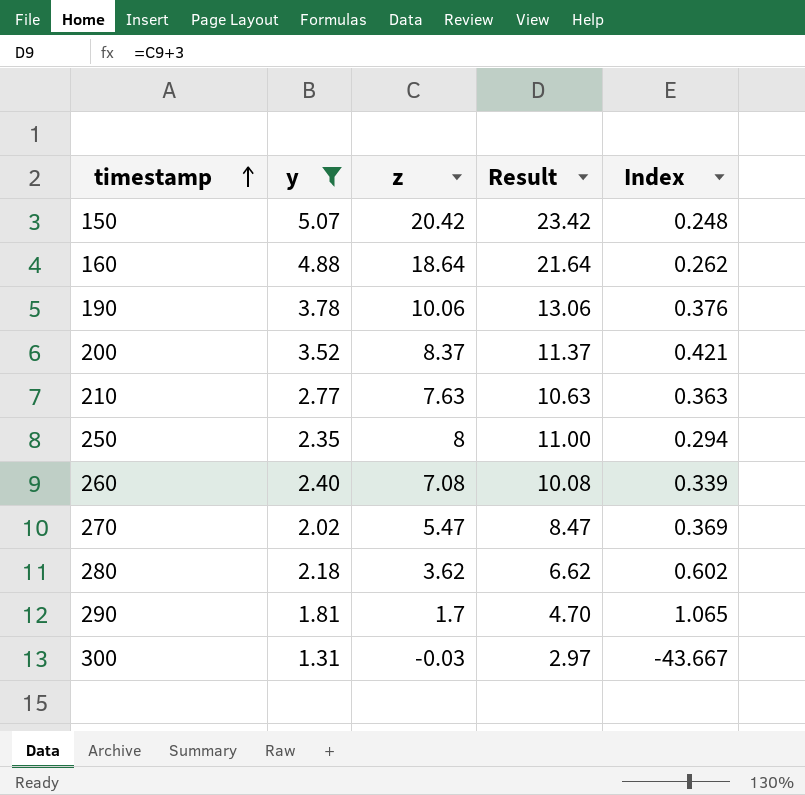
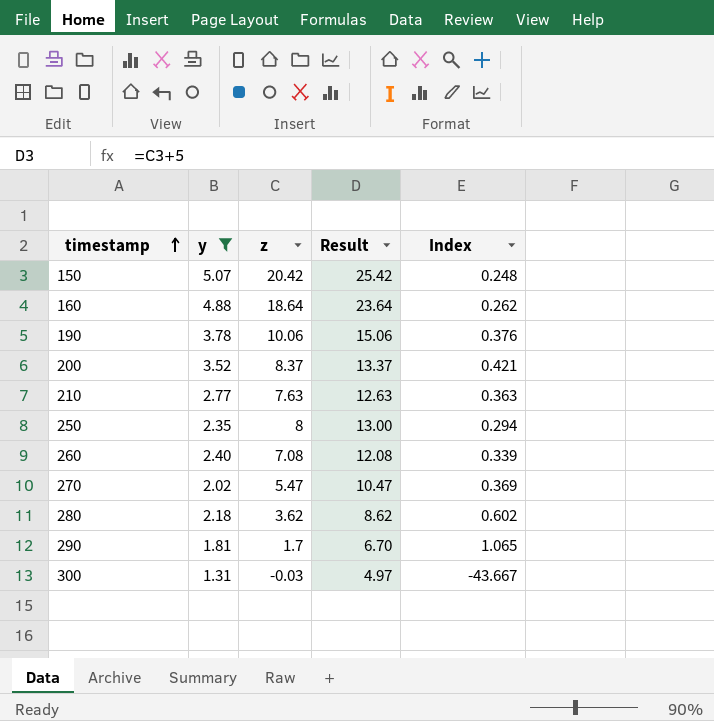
column Result | formula: [z] + 3 -> [z] + 5

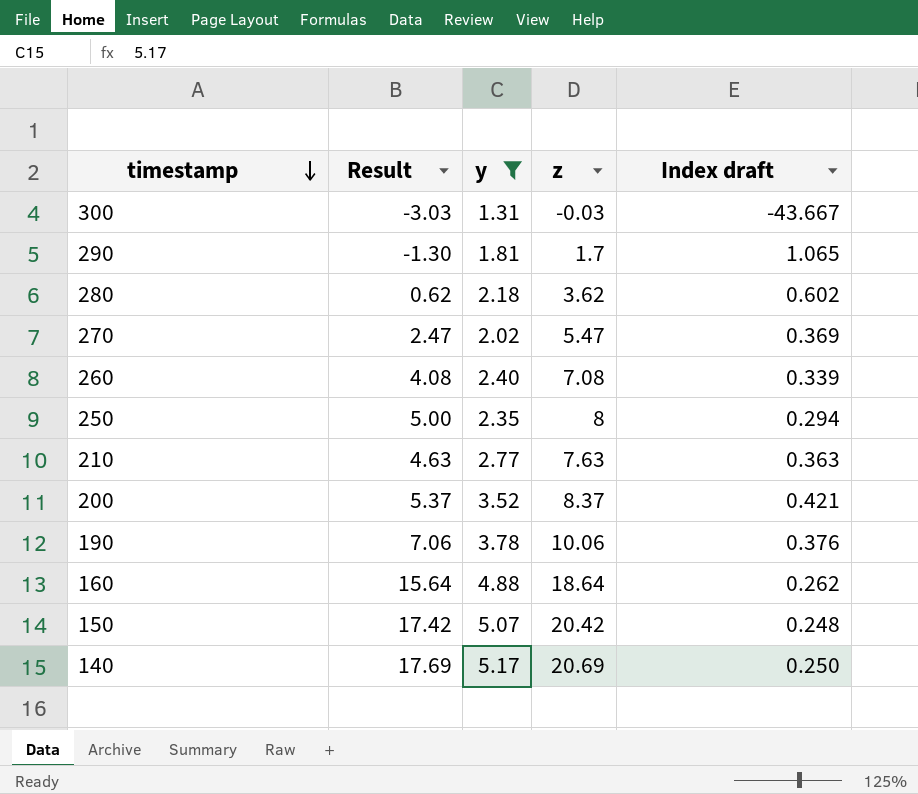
row order: timestamp ascending -> timestamp descending
column Result | formula: [z] + 5 -> [z] - 3
column Result | position: 4 -> 2
column name: Index -> Index draft
row 140: none -> 17.69 | 5.17 | 20.69 | 0.250

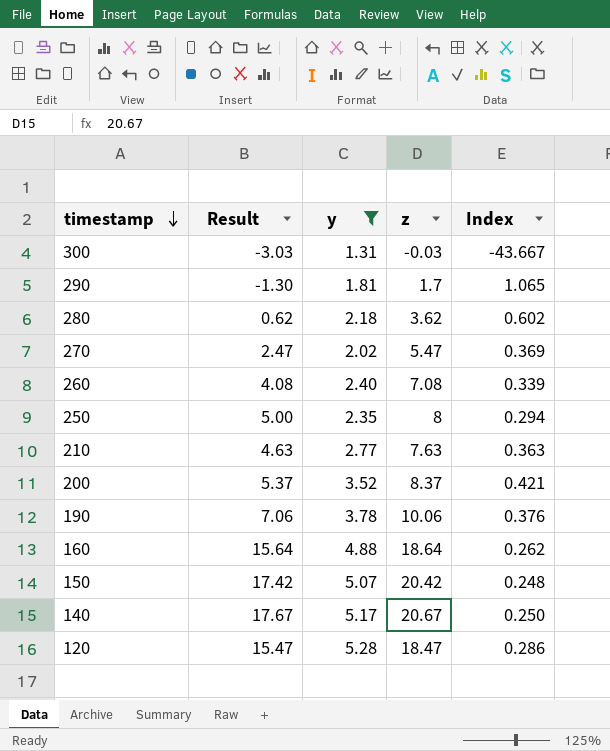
column name: Index draft -> Index
140 | Result: 17.69 -> 17.67
140 | z: 20.69 -> 20.67
row 120: none -> 15.47 | 5.28 | 18.47 | 0.286

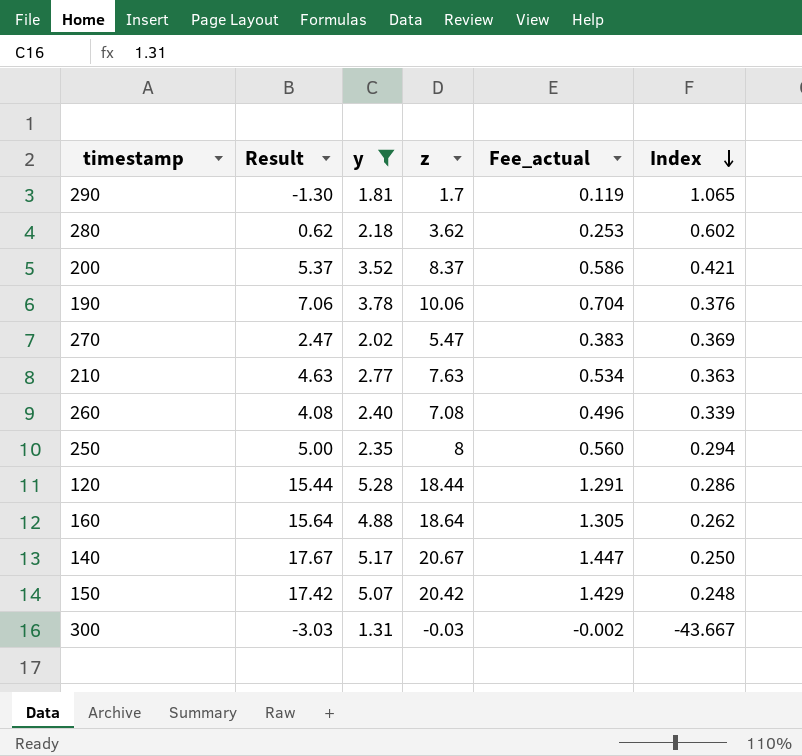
row order: timestamp descending -> Index descending
column Fee_actual | formula: none -> [z] * 0.07
120 | Result: 15.47 -> 15.44
120 | z: 18.47 -> 18.44

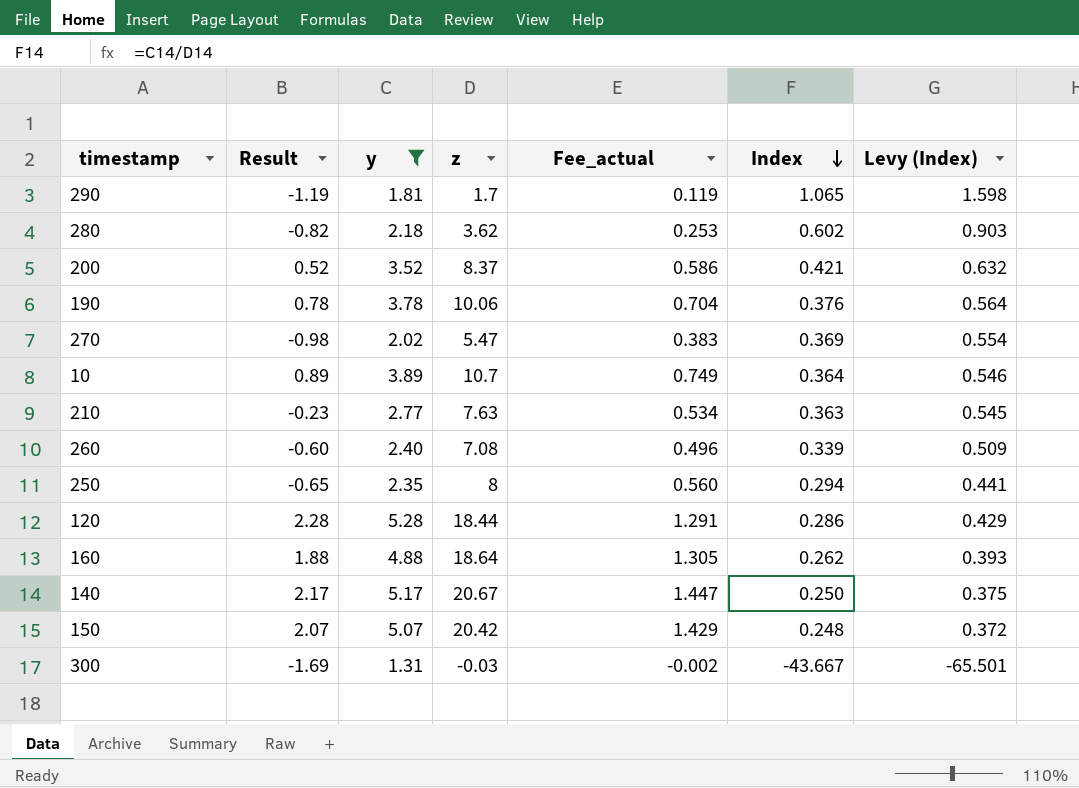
column Result | formula: [z] - 3 -> [y] - 3
column Levy (Index) | formula: none -> [Index] * 1.5
row 10: none -> 0.89 | 3.89 | 10.7 | 0.749 | 0.364 | 0.546

